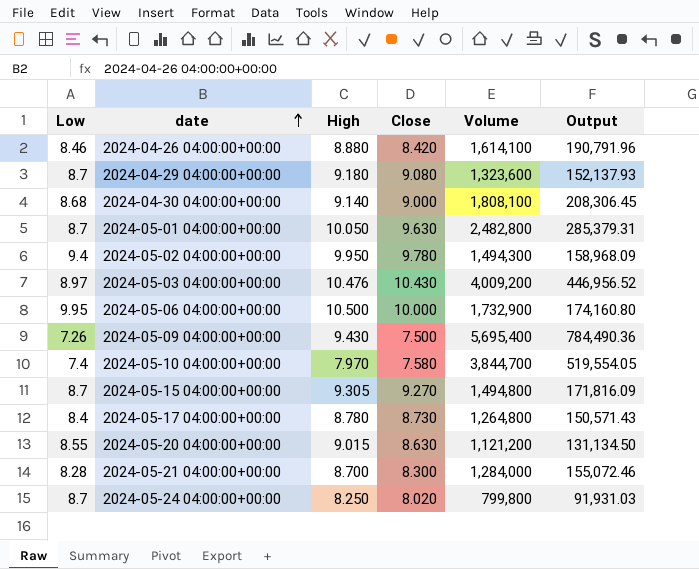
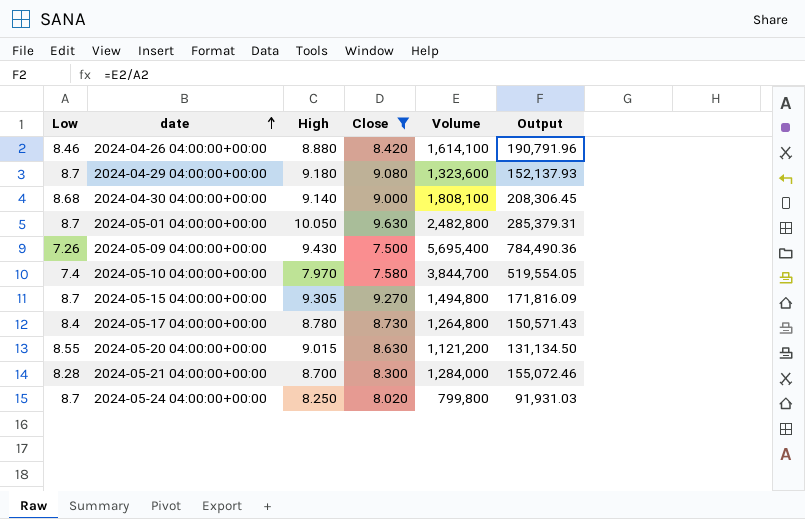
filter: none -> Close <= 9.630

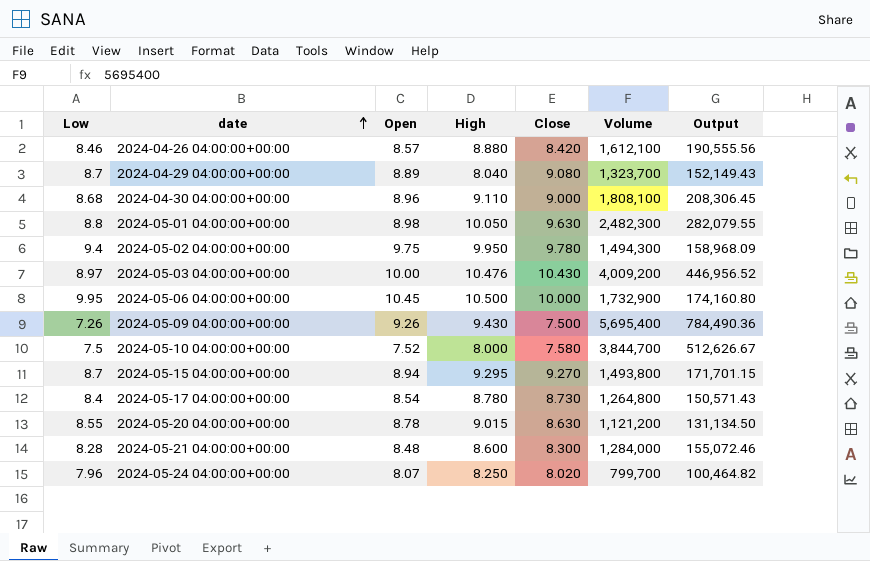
filter: Close <= 9.630 -> none
column Open | position: none -> 3
2024-04-26 04:00:00+00:00 | Volume: 1,614,100 -> 1,612,100
2024-04-26 04:00:00+00:00 | Output: 190,791.96 -> 190,555.56
2024-04-29 04:00:00+00:00 | High: 9.180 -> 8.040
2024-04-29 04:00:00+00:00 | Volume: 1,323,600 -> 1,323,700
2024-04-29 04:00:00+00:00 | Output: 152,137.93 -> 152,149.43
2024-04-30 04:00:00+00:00 | High: 9.140 -> 9.110
2024-05-01 04:00:00+00:00 | Low: 8.7 -> 8.8
2024-05-01 04:00:00+00:00 | Volume: 2,482,800 -> 2,482,300
2024-05-01 04:00:00+00:00 | Output: 285,379.31 -> 282,079.55
2024-05-10 04:00:00+00:00 | Low: 7.4 -> 7.5
2024-05-10 04:00:00+00:00 | High: 7.970 -> 8.000
2024-05-10 04:00:00+00:00 | Output: 519,554.05 -> 512,626.67
2024-05-15 04:00:00+00:00 | High: 9.305 -> 9.295
2024-05-15 04:00:00+00:00 | Volume: 1,494,800 -> 1,493,800
2024-05-15 04:00:00+00:00 | Output: 171,816.09 -> 171,701.15
2024-05-21 04:00:00+00:00 | High: 8.700 -> 8.600
2024-05-24 04:00:00+00:00 | Low: 8.7 -> 7.96
2024-05-24 04:00:00+00:00 | Volume: 799,800 -> 799,700
2024-05-24 04:00:00+00:00 | Output: 91,931.03 -> 100,464.82

